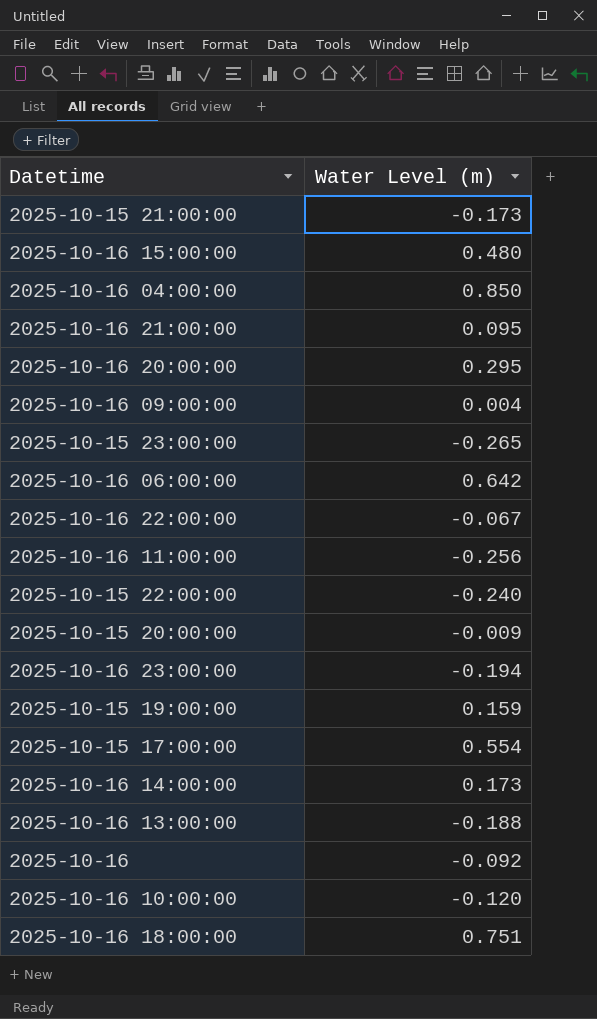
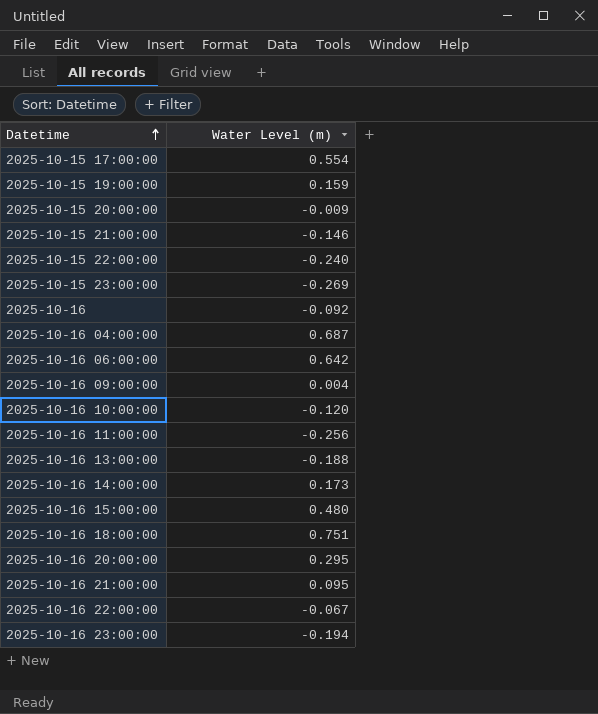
row order: none -> Datetime ascending
2025-10-15 21:00:00 | Water Level (m): -0.173 -> -0.146
2025-10-15 23:00:00 | Water Level (m): -0.265 -> -0.269
2025-10-16 04:00:00 | Water Level (m): 0.850 -> 0.687

